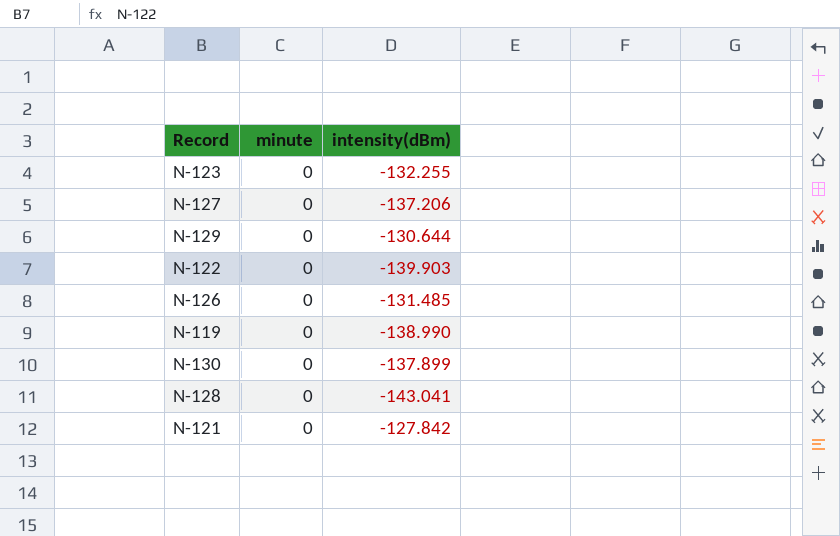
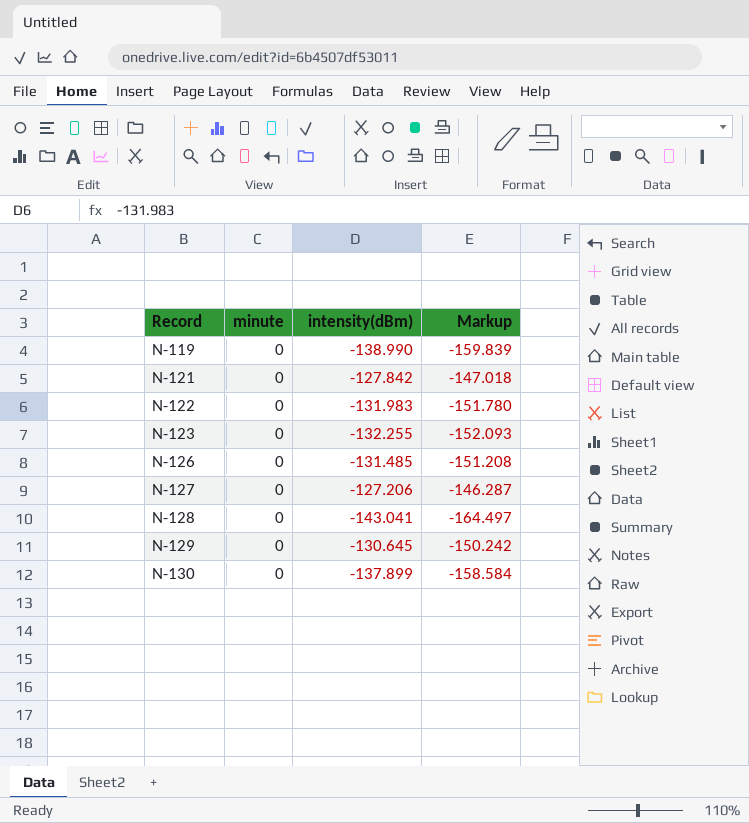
row order: none -> Record ascending
column Markup | formula: none -> [intensity(dBm)] * 1.15
N-122 | intensity(dBm): -139.903 -> -131.983
N-127 | intensity(dBm): -137.206 -> -127.206
N-129 | intensity(dBm): -130.644 -> -130.645

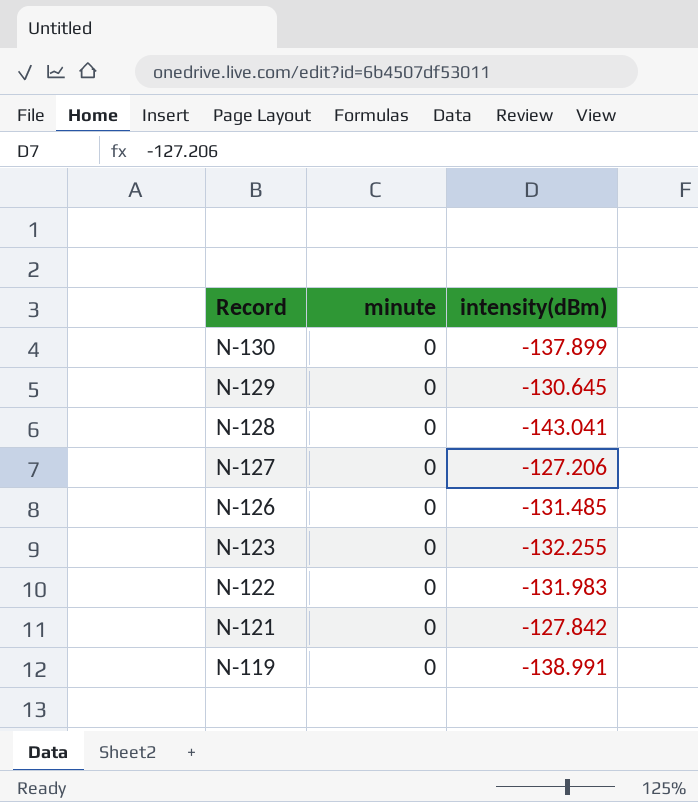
row order: Record ascending -> Record descending
column Markup | formula: [intensity(dBm)] * 1.15 -> none
N-119 | intensity(dBm): -138.990 -> -138.991

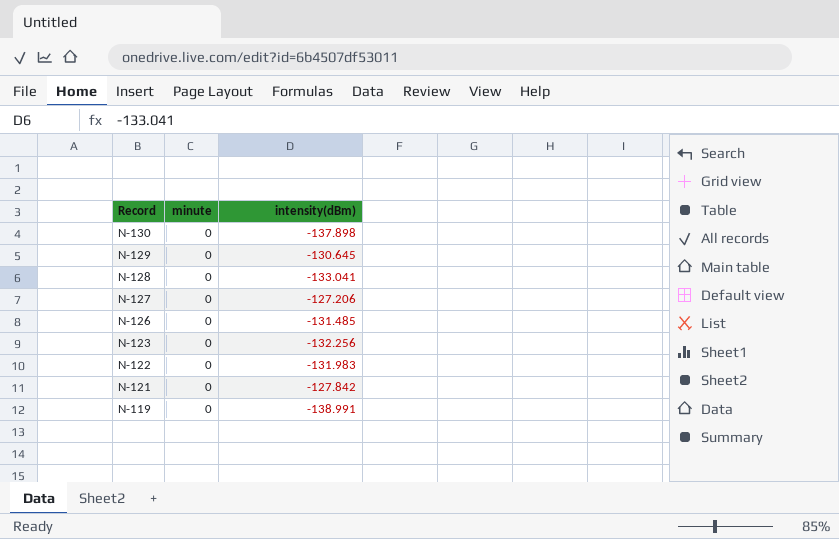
N-130 | intensity(dBm): -137.899 -> -137.898
N-128 | intensity(dBm): -143.041 -> -133.041
N-123 | intensity(dBm): -132.255 -> -132.256

